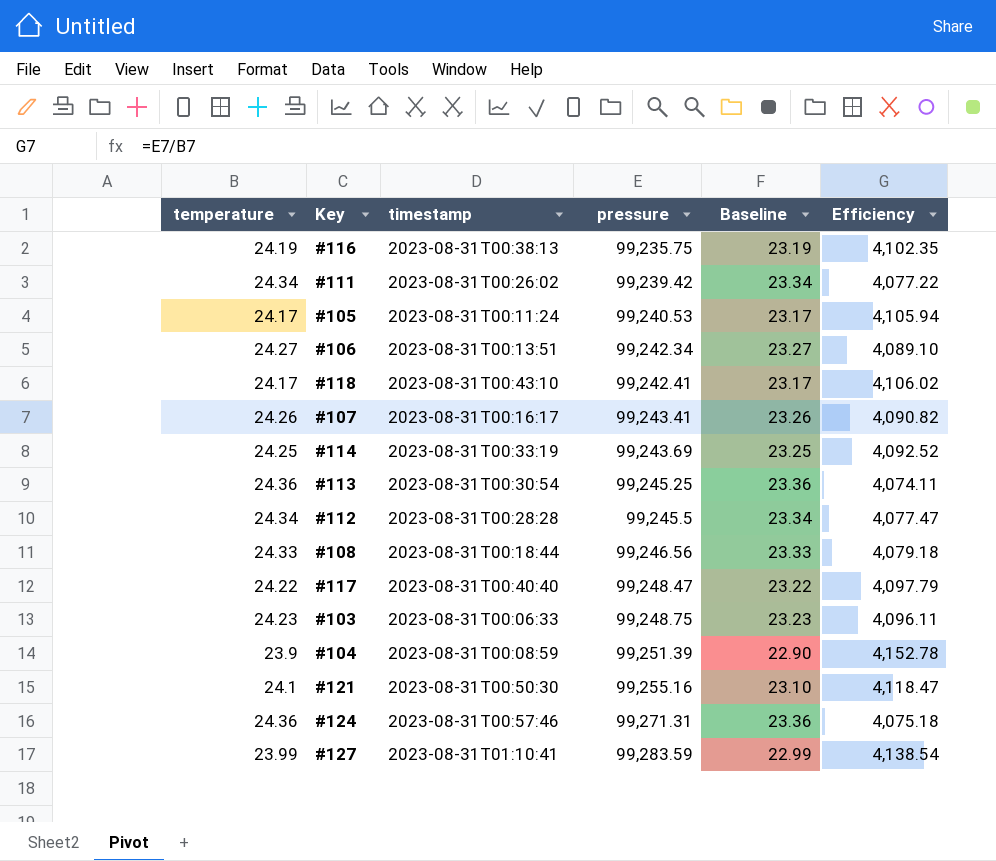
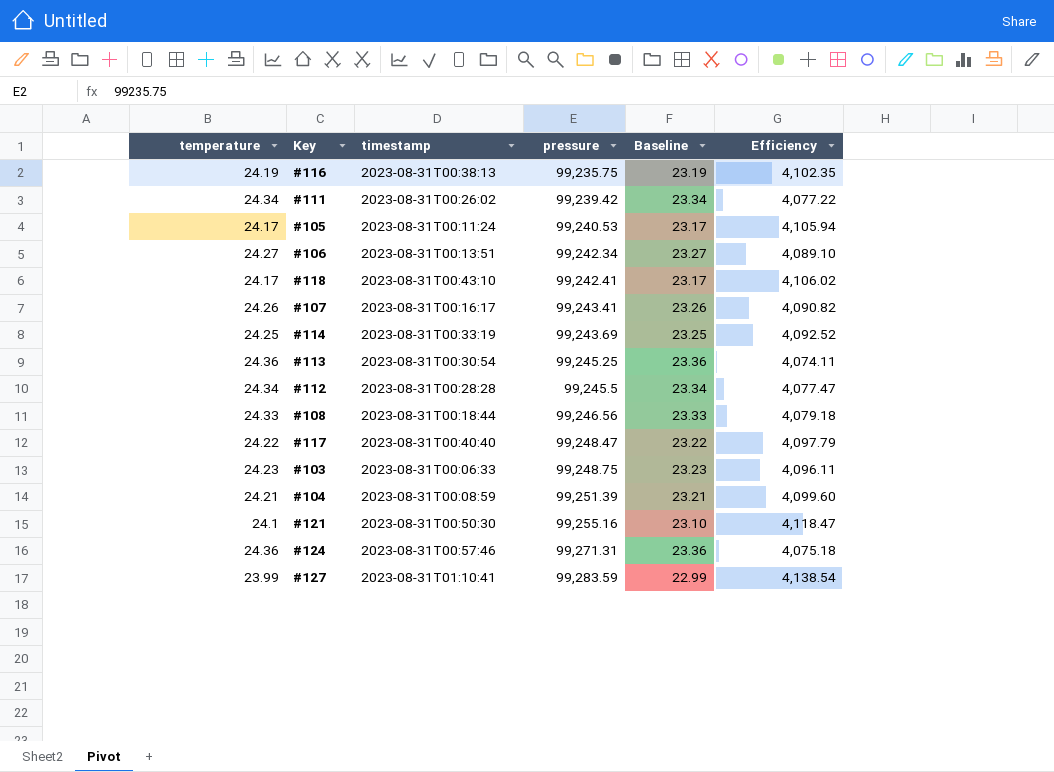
#104 | temperature: 23.9 -> 24.21
#104 | Baseline: 22.90 -> 23.21
#104 | Efficiency: 4,152.78 -> 4,099.60

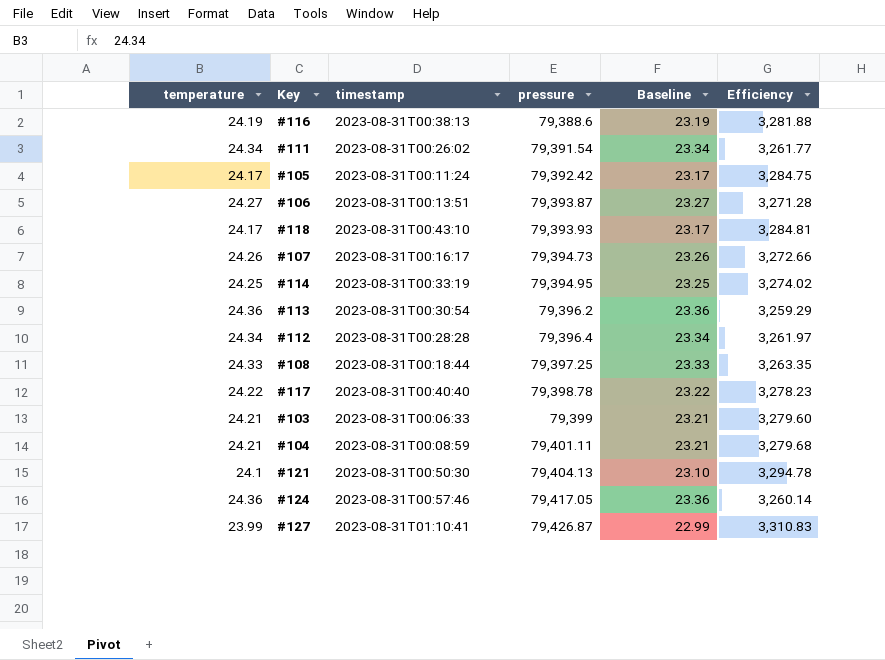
#116 | pressure: 99,235.75 -> 79,388.6
#116 | Efficiency: 4,102.35 -> 3,281.88
#111 | pressure: 99,239.42 -> 79,391.54
#111 | Efficiency: 4,077.22 -> 3,261.77
#105 | pressure: 99,240.53 -> 79,392.42
#105 | Efficiency: 4,105.94 -> 3,284.75
#106 | pressure: 99,242.34 -> 79,393.87
#106 | Efficiency: 4,089.10 -> 3,271.28
#118 | pressure: 99,242.41 -> 79,393.93
#118 | Efficiency: 4,106.02 -> 3,284.81
#107 | pressure: 99,243.41 -> 79,394.73
#107 | Efficiency: 4,090.82 -> 3,272.66
#114 | pressure: 99,243.69 -> 79,394.95
#114 | Efficiency: 4,092.52 -> 3,274.02
#113 | pressure: 99,245.25 -> 79,396.2
#113 | Efficiency: 4,074.11 -> 3,259.29
#112 | pressure: 99,245.5 -> 79,396.4
#112 | Efficiency: 4,077.47 -> 3,261.97
#108 | pressure: 99,246.56 -> 79,397.25
#108 | Efficiency: 4,079.18 -> 3,263.35
#117 | pressure: 99,248.47 -> 79,398.78
#117 | Efficiency: 4,097.79 -> 3,278.23
#103 | temperature: 24.23 -> 24.21
#103 | pressure: 99,248.75 -> 79,399
#103 | Baseline: 23.23 -> 23.21
#103 | Efficiency: 4,096.11 -> 3,279.60
#104 | pressure: 99,251.39 -> 79,401.11
#104 | Efficiency: 4,099.60 -> 3,279.68
#121 | pressure: 99,255.16 -> 79,404.13
#121 | Efficiency: 4,118.47 -> 3,294.78
#124 | pressure: 99,271.31 -> 79,417.05
#124 | Efficiency: 4,075.18 -> 3,260.14
#127 | pressure: 99,283.59 -> 79,426.87
#127 | Efficiency: 4,138.54 -> 3,310.83

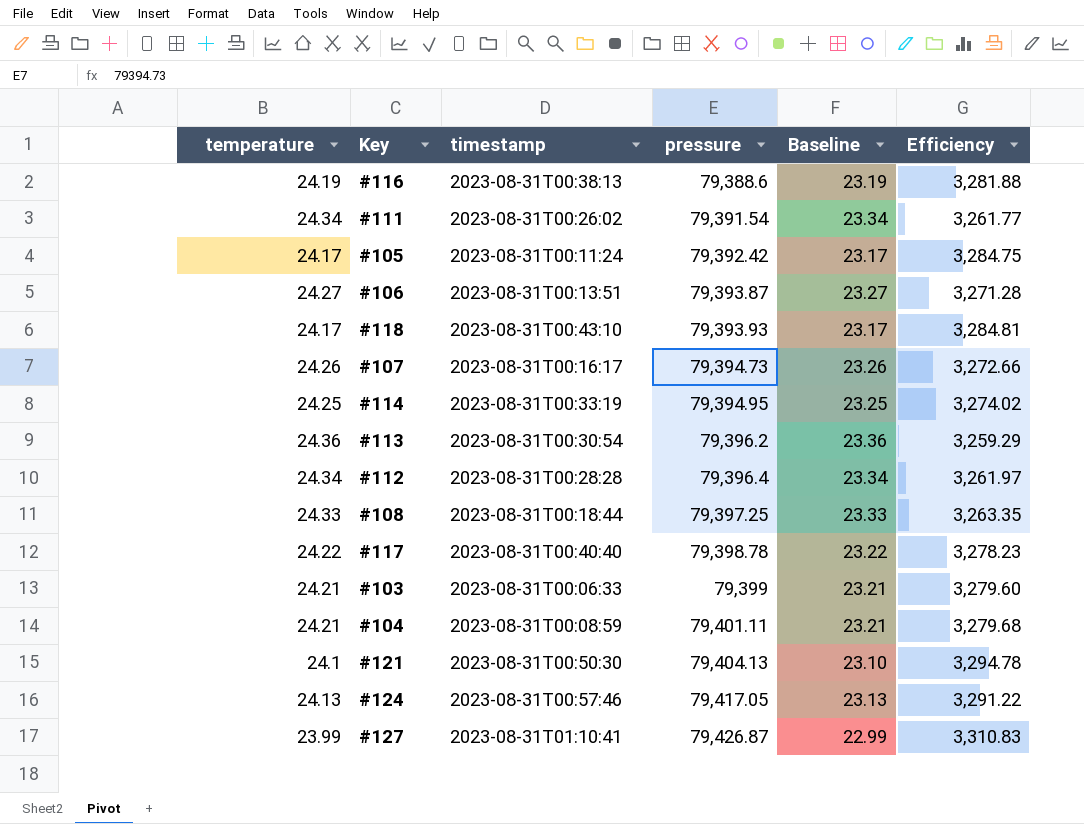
#124 | temperature: 24.36 -> 24.13
#124 | Baseline: 23.36 -> 23.13
#124 | Efficiency: 3,260.14 -> 3,291.22

